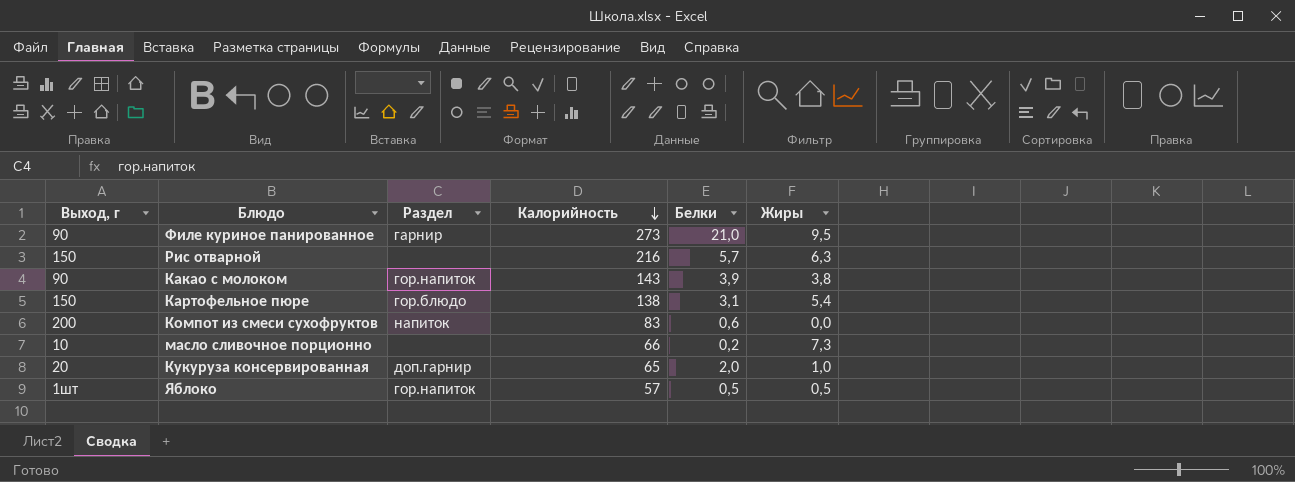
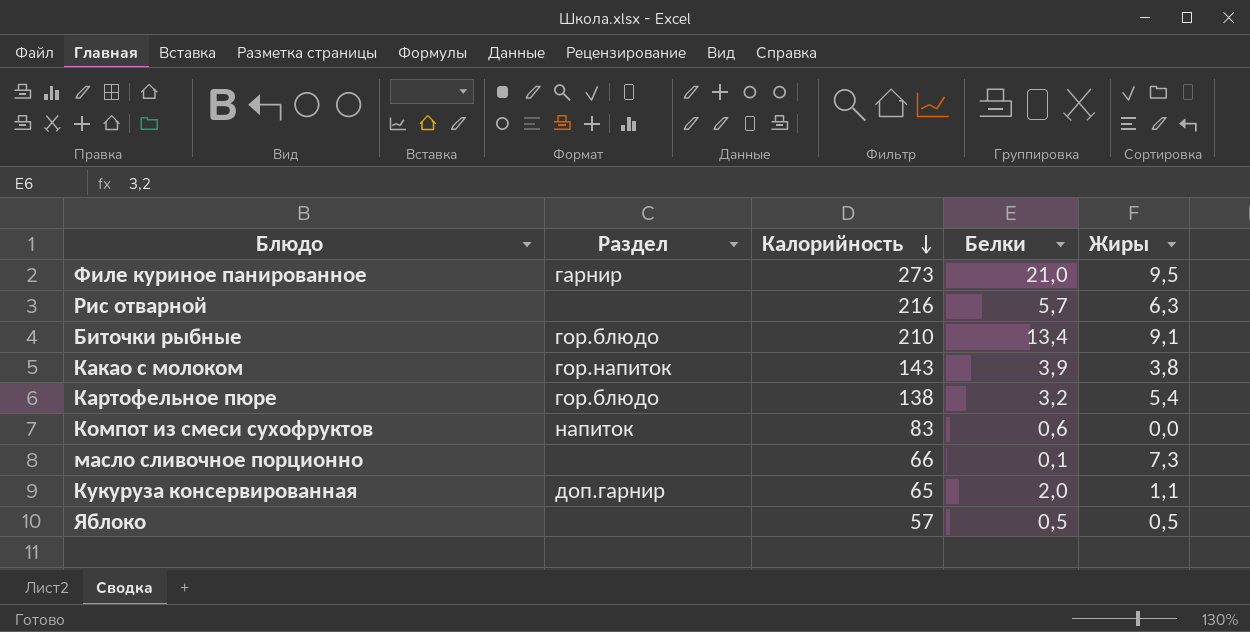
column Выход, г | position: 1 -> none
row Биточки рыбные: none -> гор.блюдо | 210 | 13,4 | 9,1
Картофельное пюре | Белки: 3,1 -> 3,2
масло сливочное порционно | Белки: 0,2 -> 0,1
Кукуруза консервированная | Жиры: 1,0 -> 1,1
Яблоко | Раздел: гор.напиток -> none

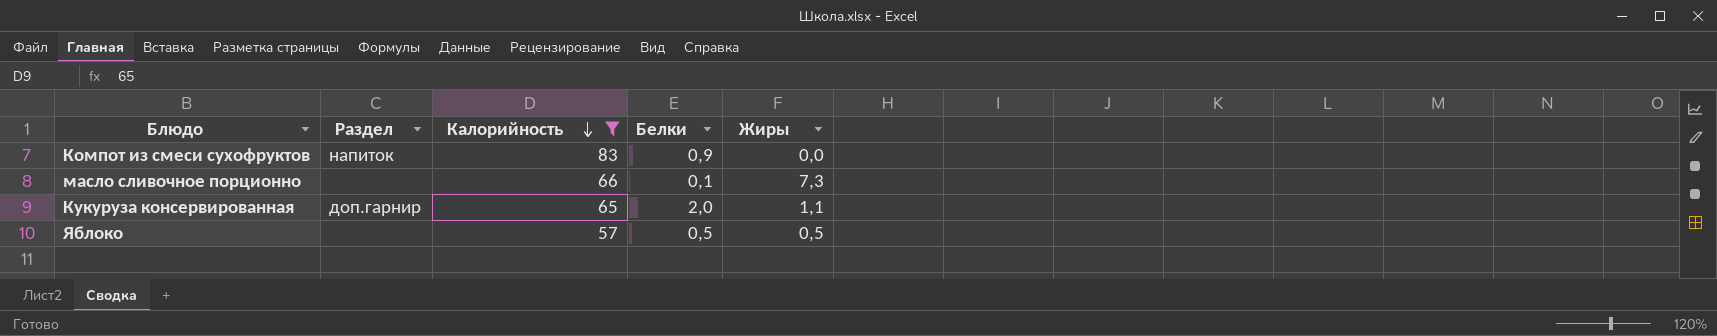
filter: none -> Калорийность <= 83
Компот из смеси сухофруктов | Белки: 0,6 -> 0,9

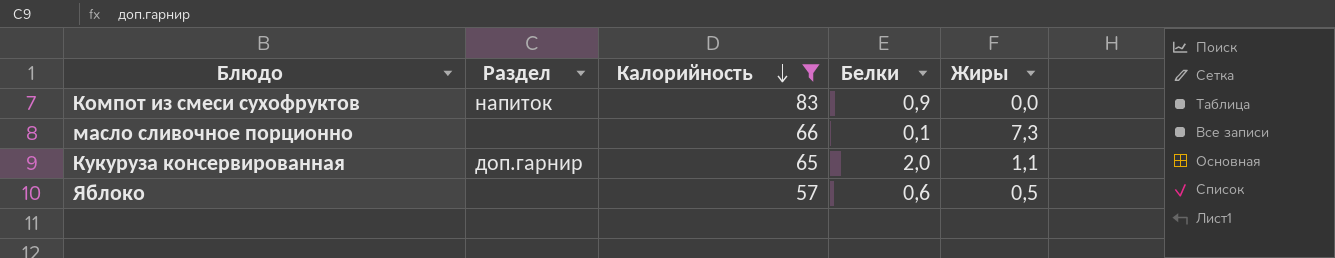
Яблоко | Белки: 0,5 -> 0,6

